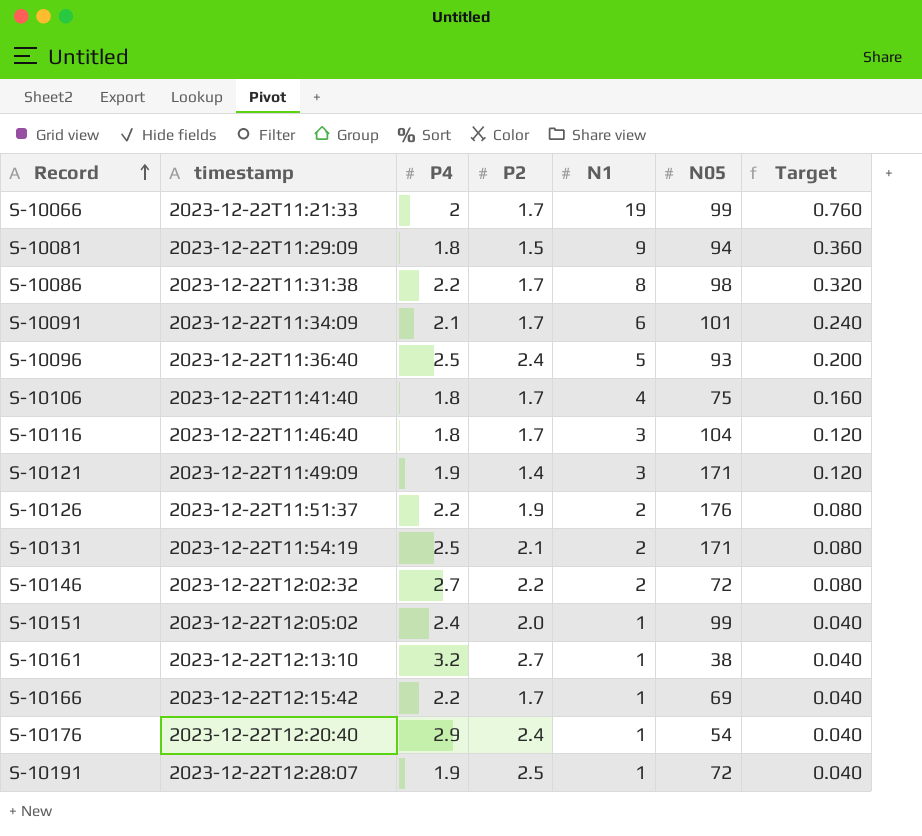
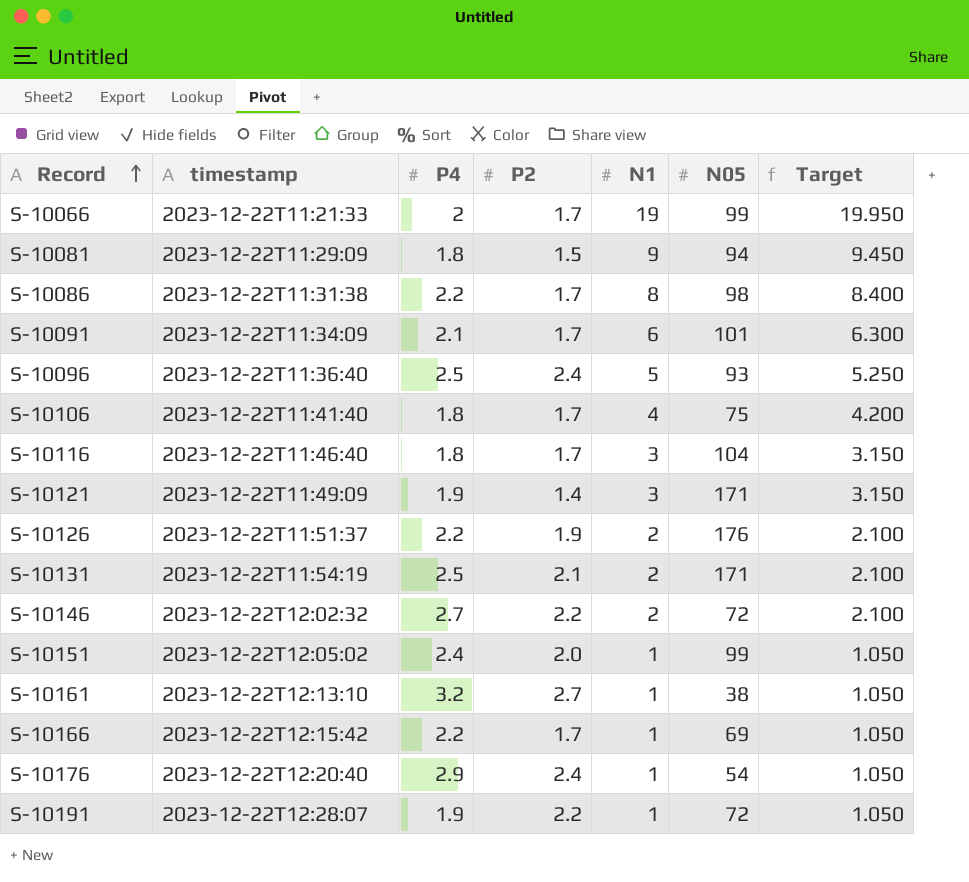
column Target | formula: [N1] * 0.04 -> [N1] * 1.05
S-10191 | P2: 2.5 -> 2.2

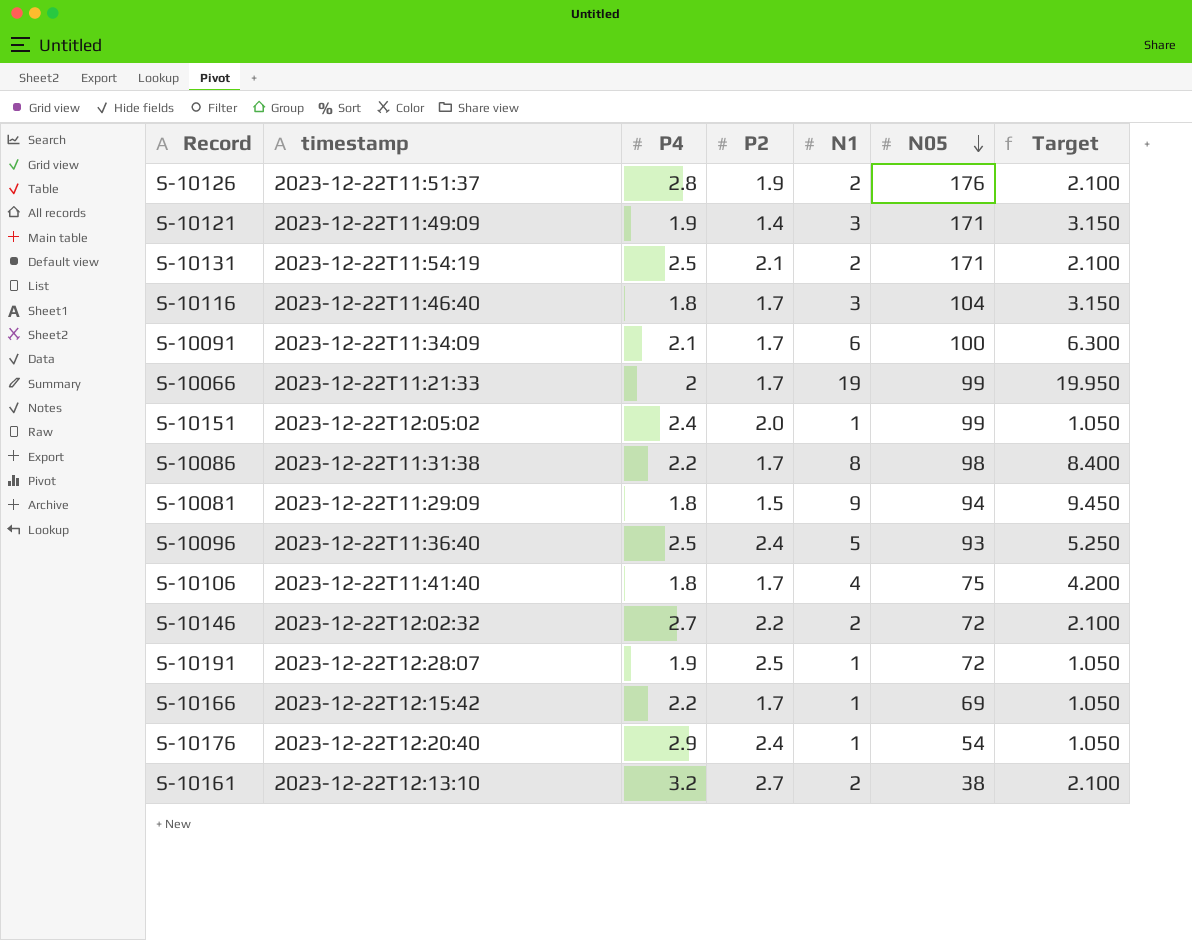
row order: Record ascending -> N05 descending
S-10126 | P4: 2.2 -> 2.8
S-10091 | N05: 101 -> 100
S-10191 | P2: 2.2 -> 2.5
S-10161 | N1: 1 -> 2
S-10161 | Target: 1.050 -> 2.100

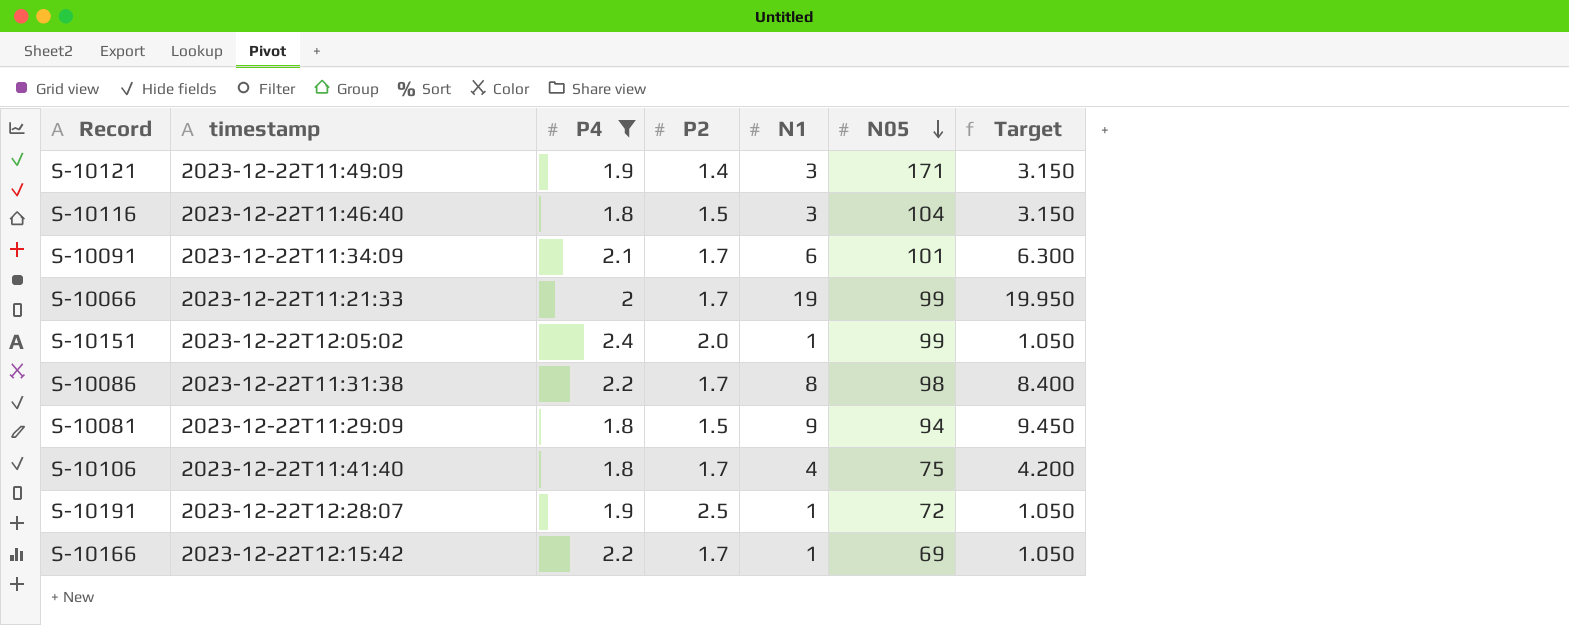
filter: none -> P4 <= 2.4
S-10116 | P2: 1.7 -> 1.5
S-10091 | N05: 100 -> 101

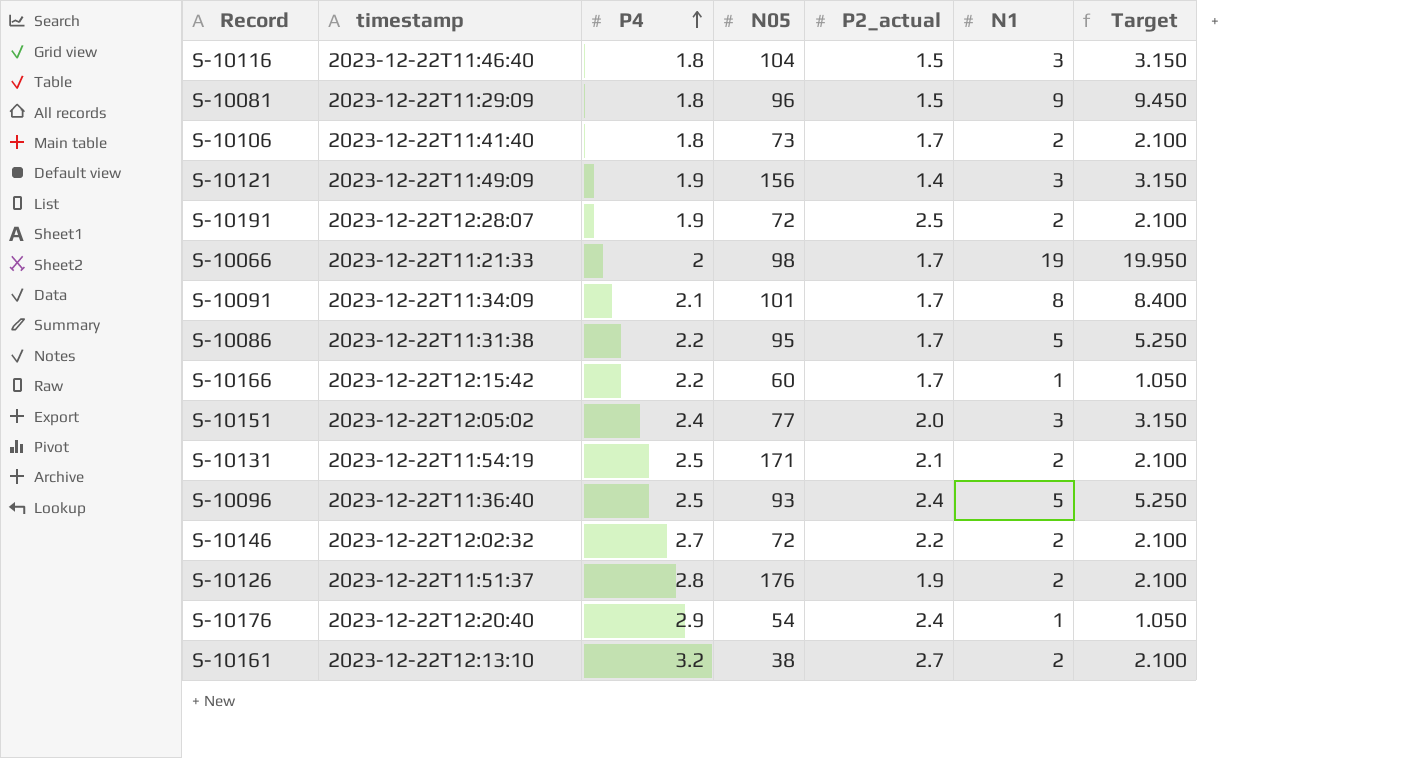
filter: P4 <= 2.4 -> none
row order: N05 descending -> P4 ascending
column N05 | position: 6 -> 4
column name: P2 -> P2_actual
S-10081 | N05: 94 -> 96
S-10106 | N05: 75 -> 73
S-10106 | N1: 4 -> 2
S-10106 | Target: 4.200 -> 2.100
S-10121 | N05: 171 -> 156
S-10191 | N1: 1 -> 2
S-10191 | Target: 1.050 -> 2.100
S-10066 | N05: 99 -> 98
S-10091 | N1: 6 -> 8
S-10091 | Target: 6.300 -> 8.400
S-10086 | N05: 98 -> 95
S-10086 | N1: 8 -> 5
S-10086 | Target: 8.400 -> 5.250
S-10166 | N05: 69 -> 60
S-10151 | N05: 99 -> 77
S-10151 | N1: 1 -> 3
S-10151 | Target: 1.050 -> 3.150

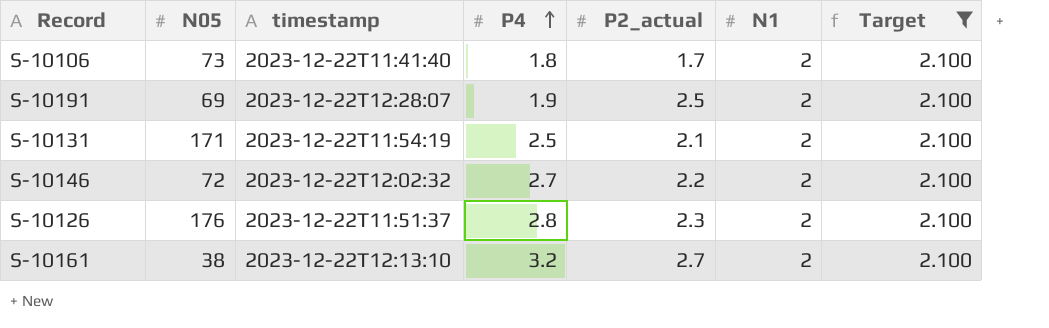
filter: none -> Target = 2.100
column N05 | position: 4 -> 2
S-10191 | N05: 72 -> 69
S-10126 | P2_actual: 1.9 -> 2.3

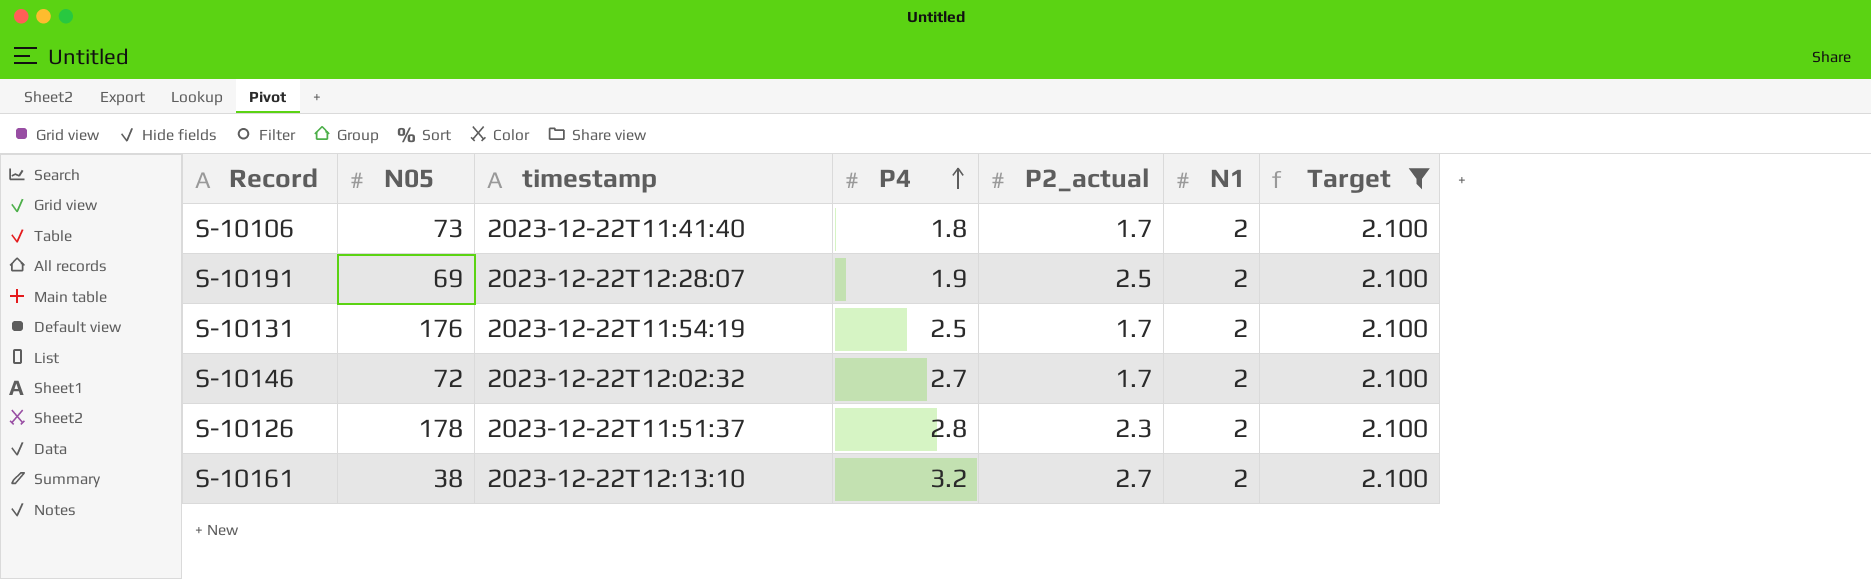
S-10131 | N05: 171 -> 176
S-10131 | P2_actual: 2.1 -> 1.7
S-10146 | P2_actual: 2.2 -> 1.7
S-10126 | N05: 176 -> 178

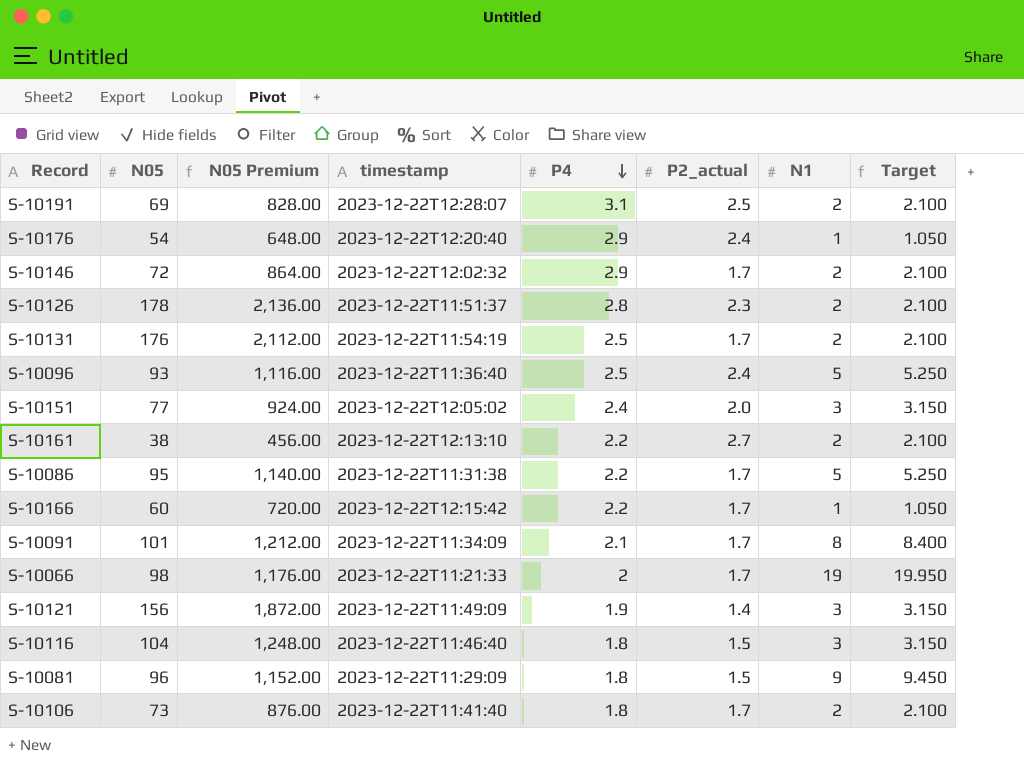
filter: Target = 2.100 -> none
row order: P4 ascending -> P4 descending
column N05 Premium | formula: none -> [N05] * 12
S-10191 | P4: 1.9 -> 3.1
S-10146 | P4: 2.7 -> 2.9
S-10161 | P4: 3.2 -> 2.2

